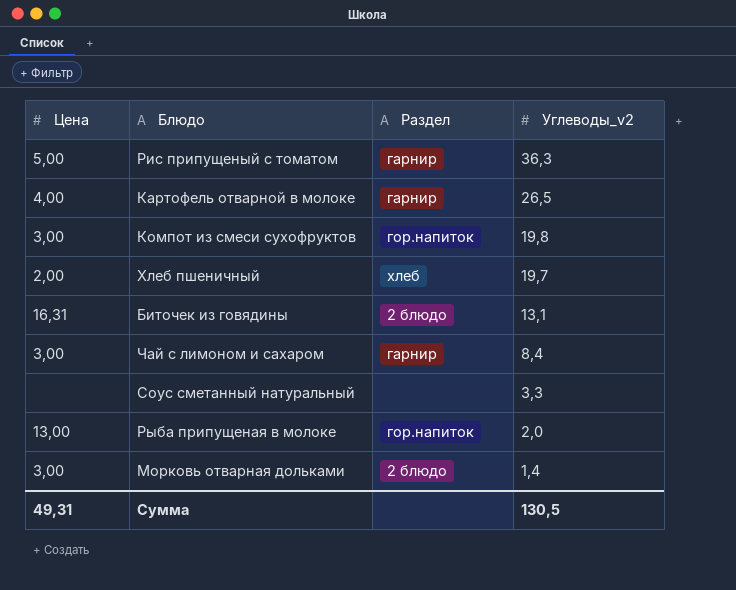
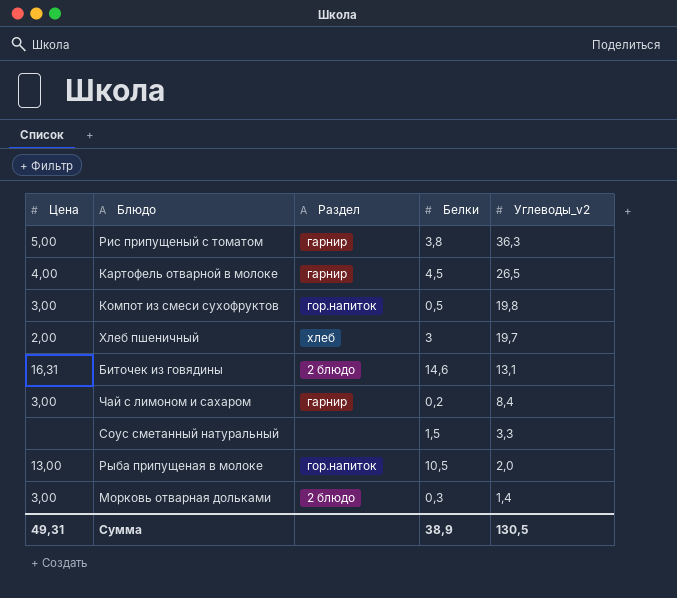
column Белки | position: none -> 4

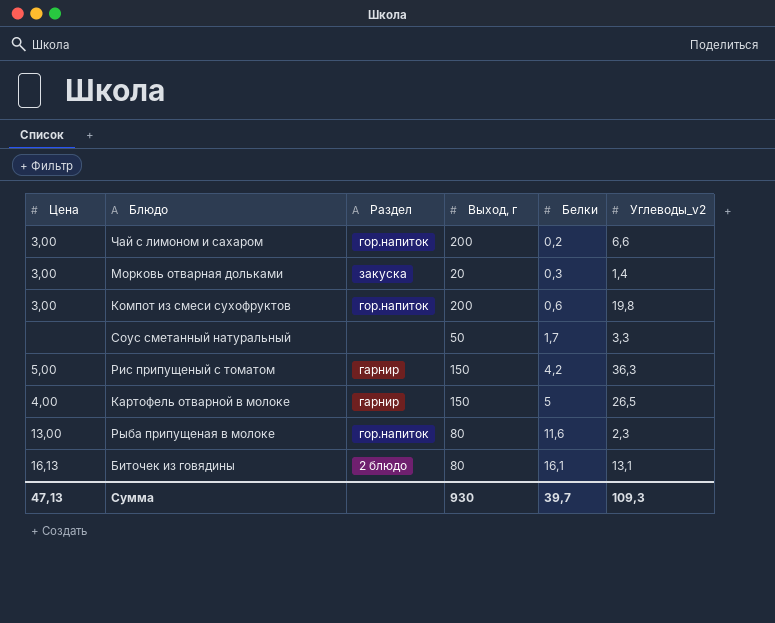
row order: Углеводы_v2 descending -> Белки ascending
column Выход, г | position: none -> 4
row Хлеб пшеничный: 2,00 | хлеб | 3 | 19,7 -> none
Чай с лимоном и сахаром | Раздел: гарнир -> гор.напиток
Чай с лимоном и сахаром | Углеводы_v2: 8,4 -> 6,6
Морковь отварная дольками | Раздел: 2 блюдо -> закуска
Компот из смеси сухофруктов | Белки: 0,5 -> 0,6
Соус сметанный натуральный | Белки: 1,5 -> 1,7
Рис припущеный с томатом | Белки: 3,8 -> 4,2
Картофель отварной в молоке | Белки: 4,5 -> 5
Рыба припущеная в молоке | Белки: 10,5 -> 11,6
Рыба припущеная в молоке | Углеводы_v2: 2,0 -> 2,3
Биточек из говядины | Цена: 16,31 -> 16,13
Биточек из говядины | Белки: 14,6 -> 16,1
Сумма | Цена: 49,31 -> 47,13
Сумма | Белки: 38,9 -> 39,7
Сумма | Углеводы_v2: 130,5 -> 109,3

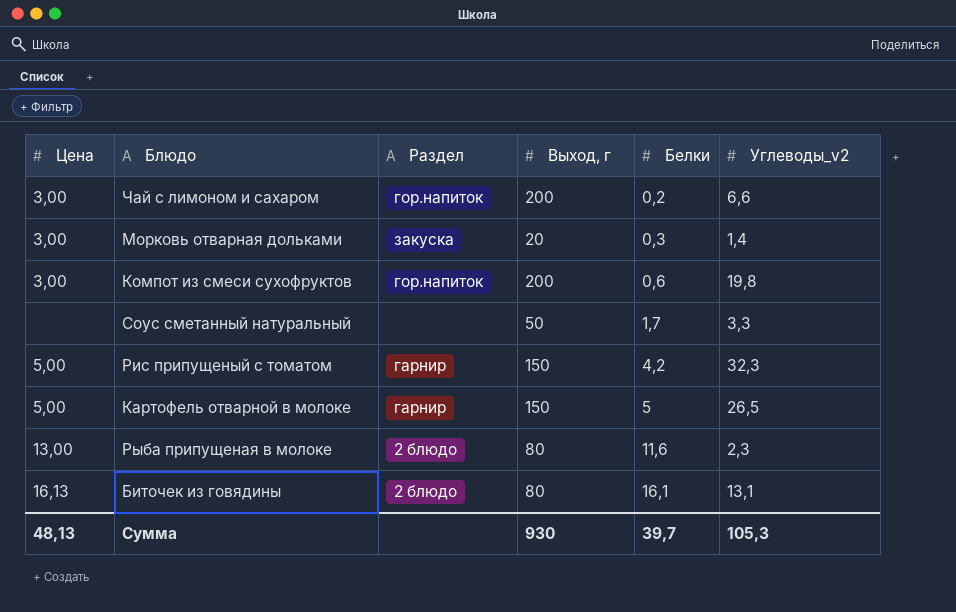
Рис припущеный с томатом | Углеводы_v2: 36,3 -> 32,3
Картофель отварной в молоке | Цена: 4,00 -> 5,00
Рыба припущеная в молоке | Раздел: гор.напиток -> 2 блюдо
Сумма | Цена: 47,13 -> 48,13
Сумма | Углеводы_v2: 109,3 -> 105,3

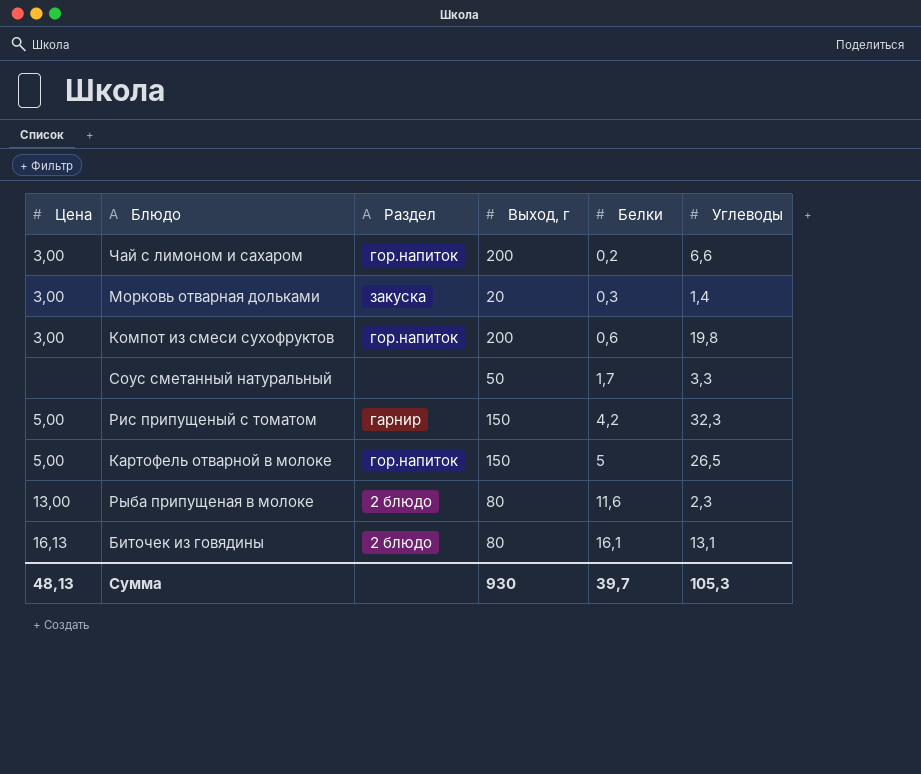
column name: Углеводы_v2 -> Углеводы
Картофель отварной в молоке | Раздел: гарнир -> гор.напиток

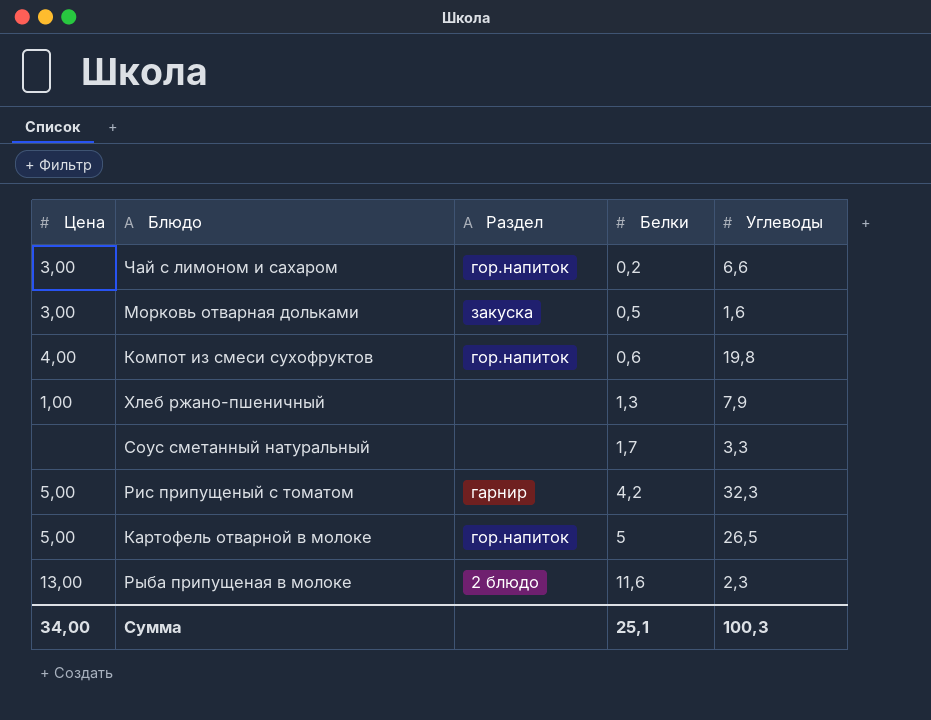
column Выход, г | position: 4 -> none
row Биточек из говядины: 16,13 | 2 блюдо | 80 | 16,1 | 13,1 -> none
Морковь отварная дольками | Белки: 0,3 -> 0,5
Морковь отварная дольками | Углеводы: 1,4 -> 1,6
Компот из смеси сухофруктов | Цена: 3,00 -> 4,00
row Хлеб ржано-пшеничный: none -> 1,00 | none | 1,3 | 7,9
Сумма | Цена: 48,13 -> 34,00
Сумма | Белки: 39,7 -> 25,1
Сумма | Углеводы: 105,3 -> 100,3

